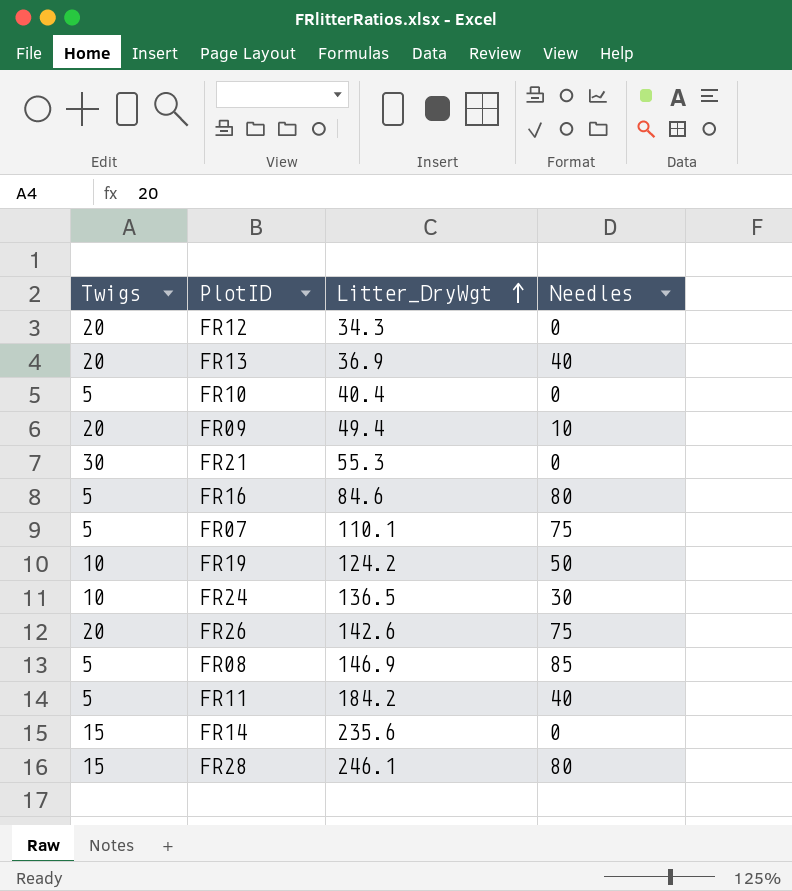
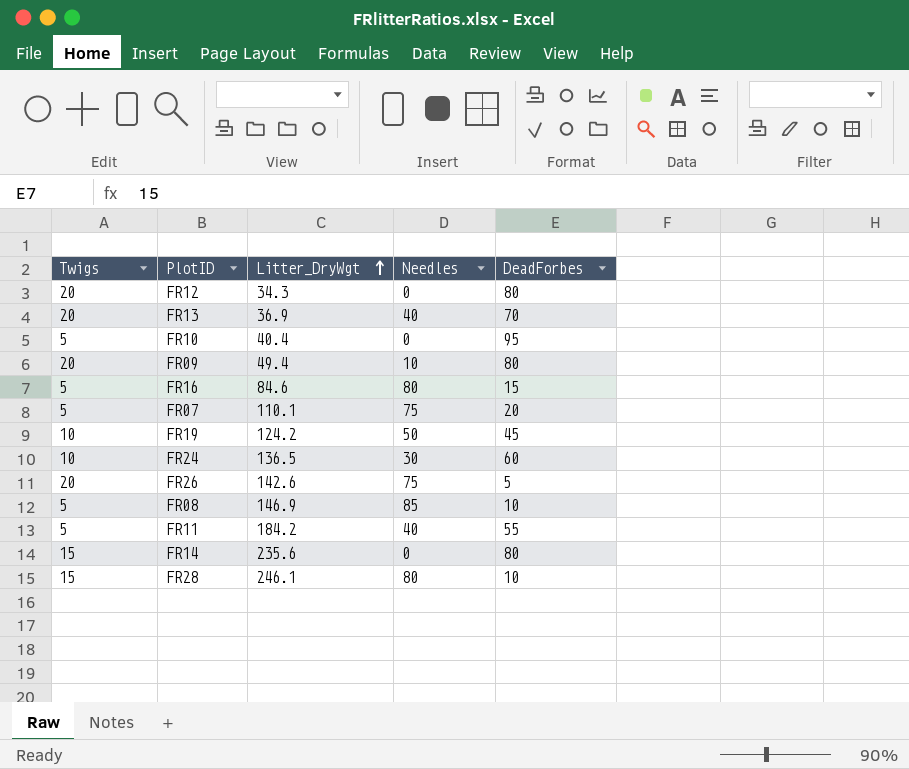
column DeadForbes | position: none -> 5
row FR21: 30 | 55.3 | 0 -> none

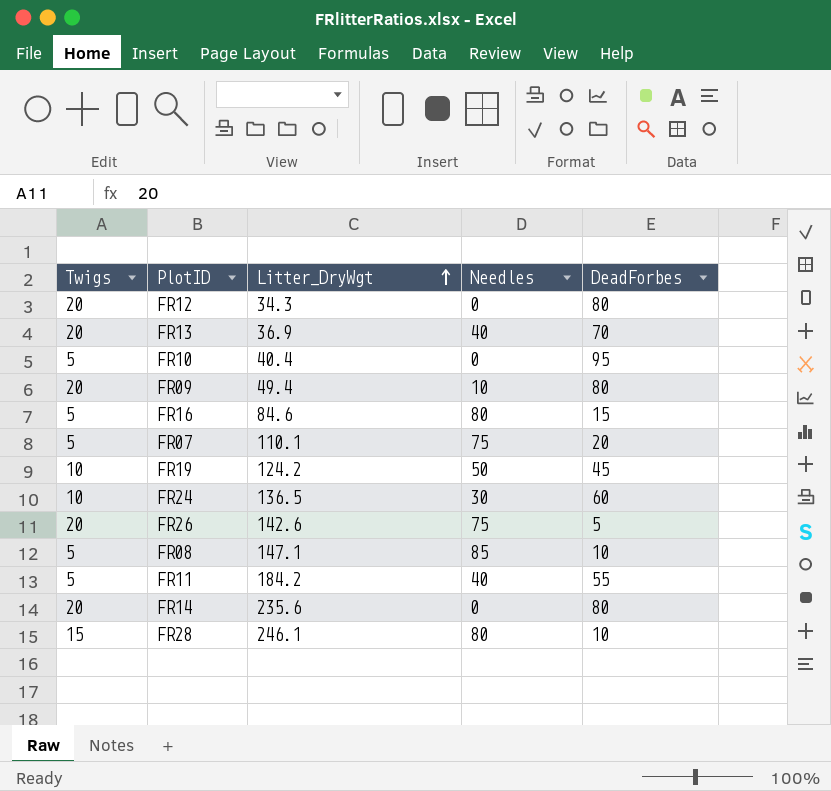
FR08 | Litter_DryWgt: 146.9 -> 147.1
FR14 | Twigs: 15 -> 20

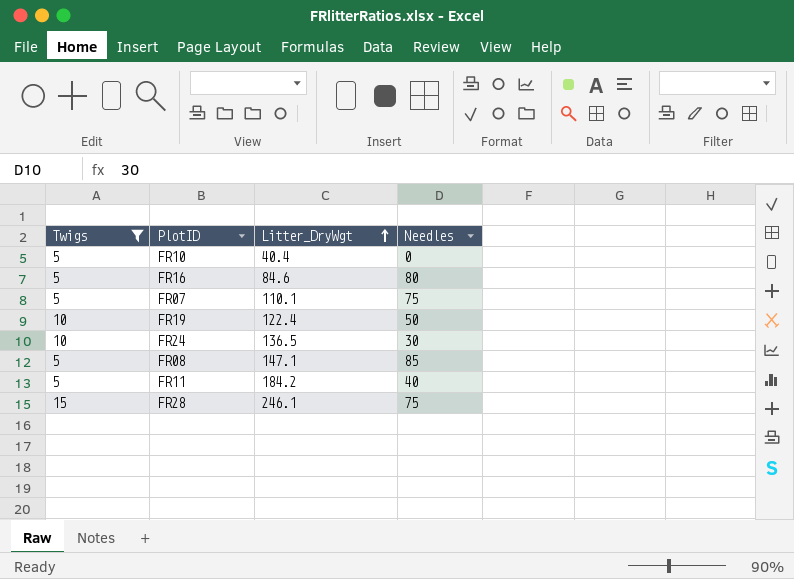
filter: none -> Twigs != 20
column DeadForbes | position: 5 -> none
FR19 | Litter_DryWgt: 124.2 -> 122.4
FR28 | Needles: 80 -> 75

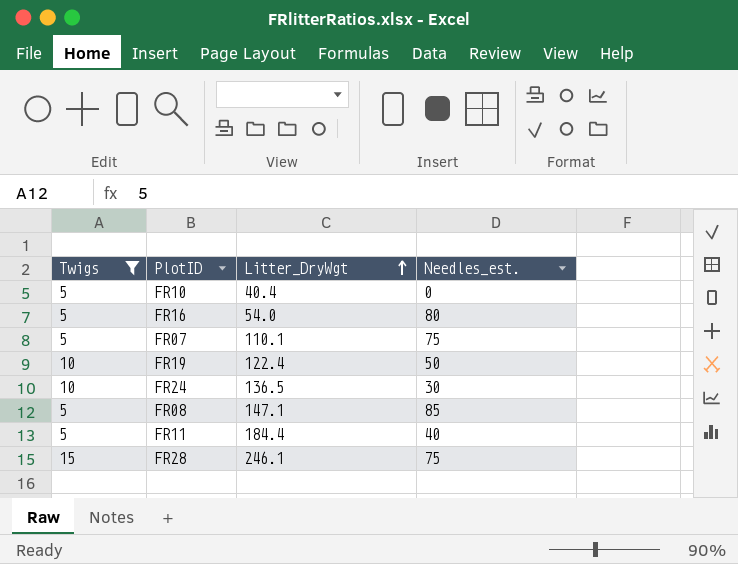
column name: Needles -> Needles_est.
FR16 | Litter_DryWgt: 84.6 -> 54.0
FR11 | Litter_DryWgt: 184.2 -> 184.4

